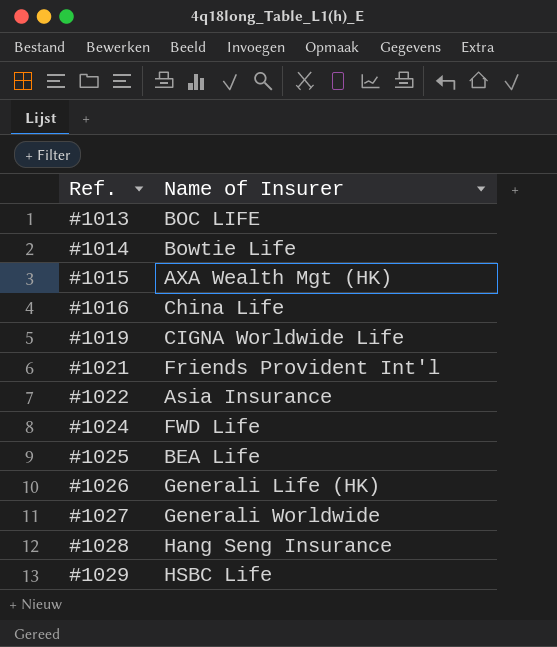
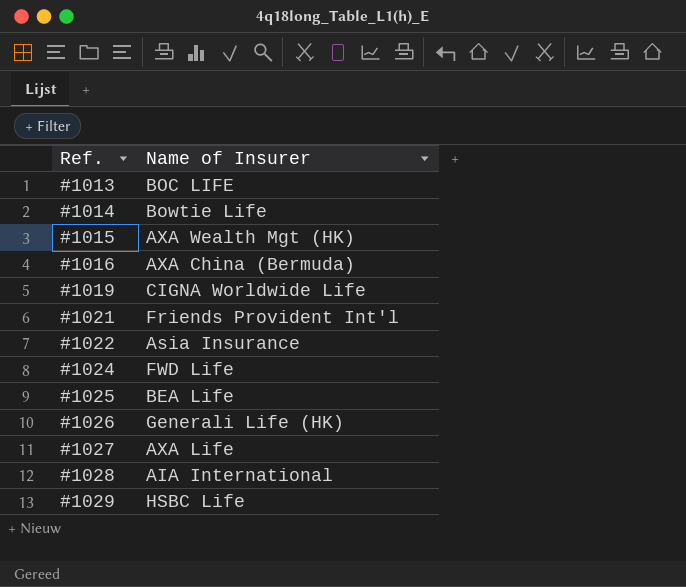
#1016 | Name of Insurer: China Life -> AXA China (Bermuda)
#1027 | Name of Insurer: Generali Worldwide -> AXA Life
#1028 | Name of Insurer: Hang Seng Insurance -> AIA International

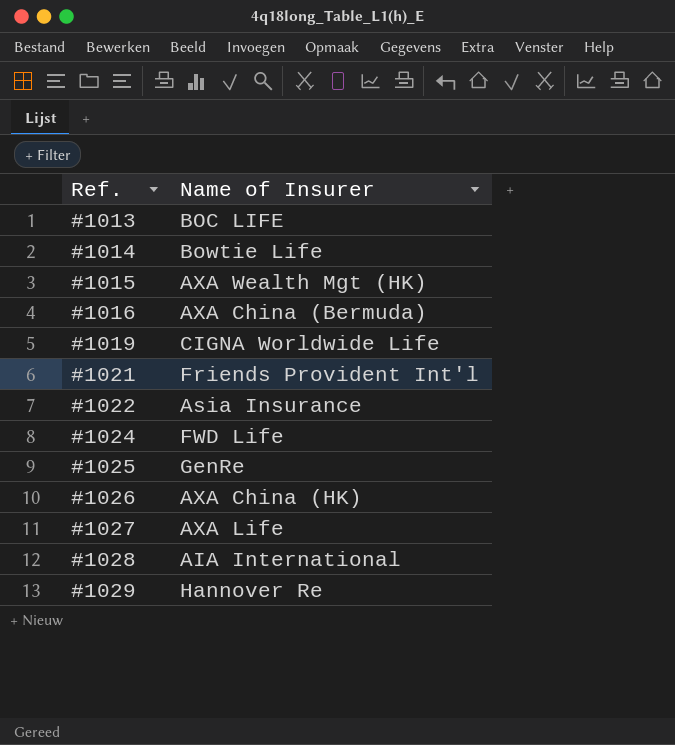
#1025 | Name of Insurer: BEA Life -> GenRe
#1026 | Name of Insurer: Generali Life (HK) -> AXA China (HK)
#1029 | Name of Insurer: HSBC Life -> Hannover Re

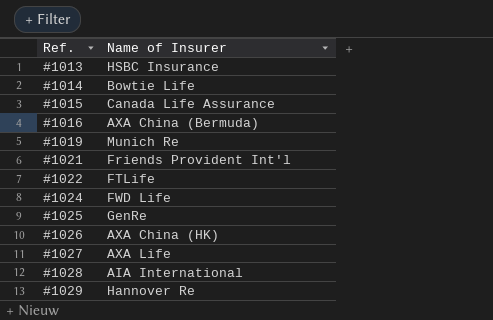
#1013 | Name of Insurer: BOC LIFE -> HSBC Insurance
#1015 | Name of Insurer: AXA Wealth Mgt (HK) -> Canada Life Assurance
#1019 | Name of Insurer: CIGNA Worldwide Life -> Munich Re
#1022 | Name of Insurer: Asia Insurance -> FTLife

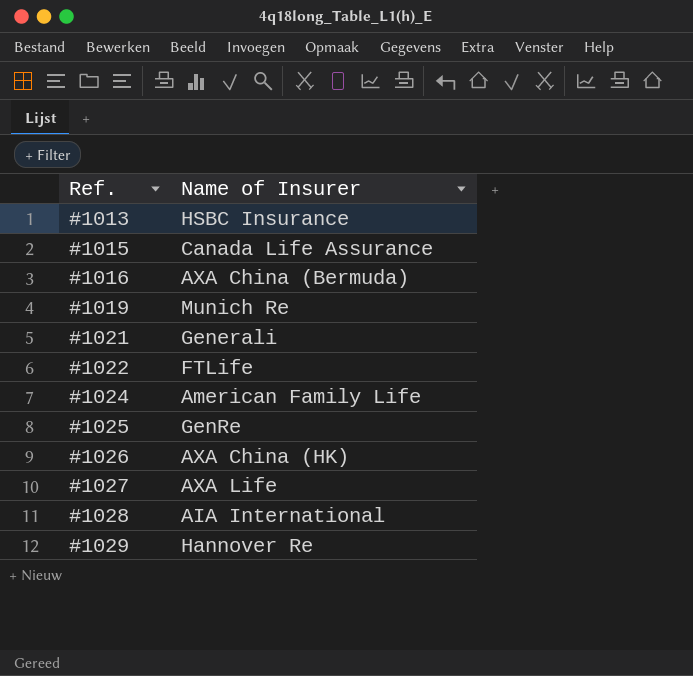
row #1014: Bowtie Life -> none
#1021 | Name of Insurer: Friends Provident Int'l -> Generali
#1024 | Name of Insurer: FWD Life -> American Family Life

